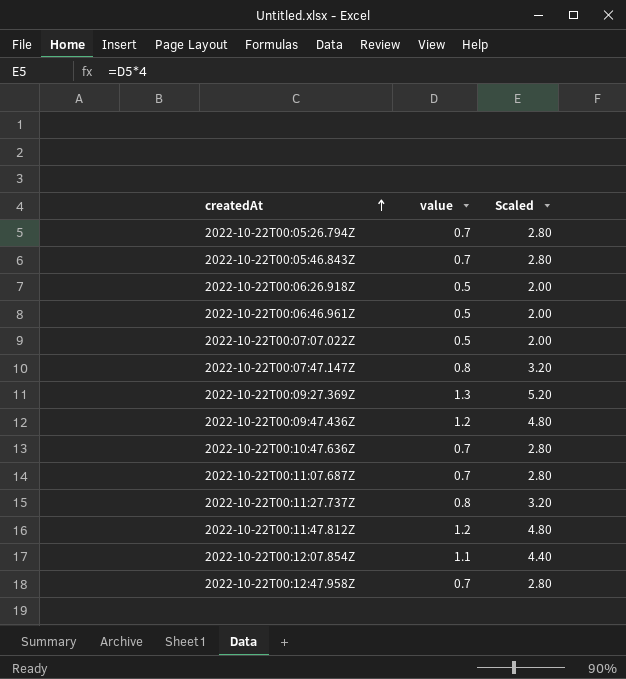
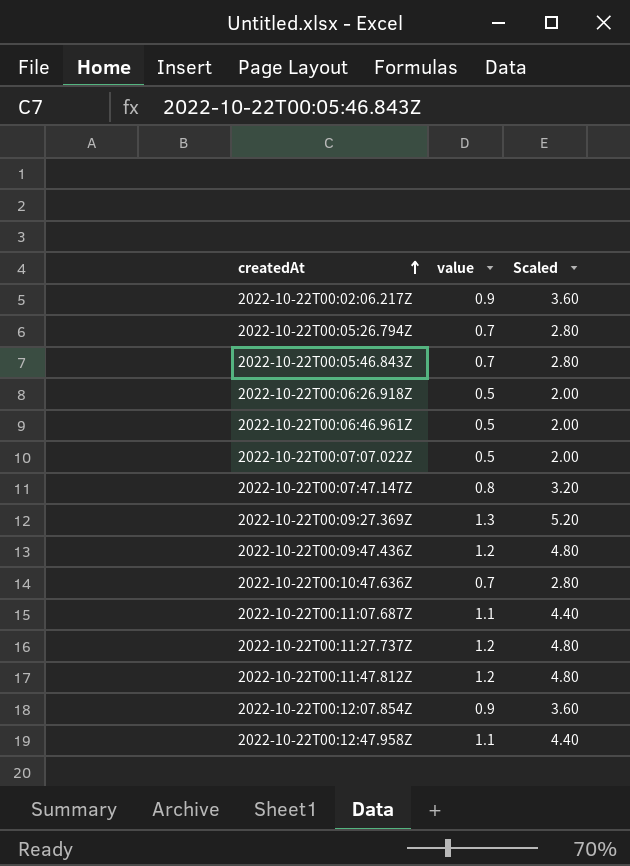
row 2022-10-22T00:02:06.217Z: none -> 0.9 | 3.60
2022-10-22T00:11:07.687Z | value: 0.7 -> 1.1
2022-10-22T00:11:07.687Z | Scaled: 2.80 -> 4.40
2022-10-22T00:11:27.737Z | value: 0.8 -> 1.2
2022-10-22T00:11:27.737Z | Scaled: 3.20 -> 4.80
2022-10-22T00:12:07.854Z | value: 1.1 -> 0.9
2022-10-22T00:12:07.854Z | Scaled: 4.40 -> 3.60
2022-10-22T00:12:47.958Z | value: 0.7 -> 1.1
2022-10-22T00:12:47.958Z | Scaled: 2.80 -> 4.40

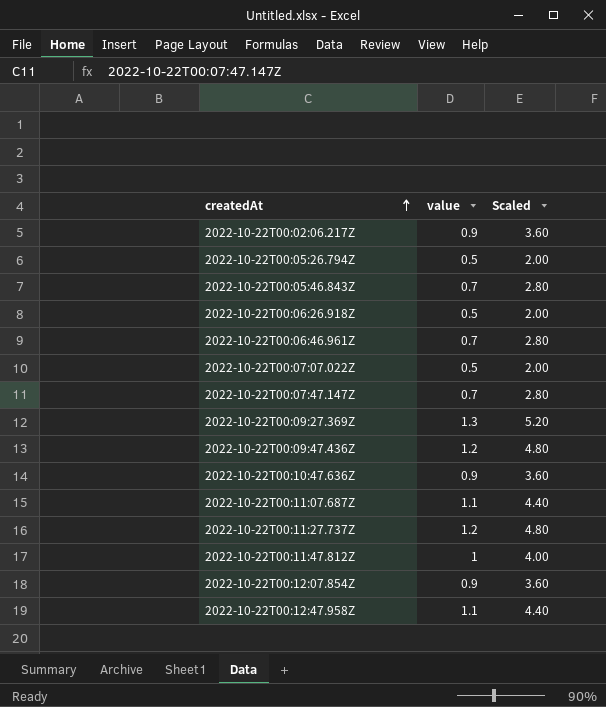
2022-10-22T00:05:26.794Z | value: 0.7 -> 0.5
2022-10-22T00:05:26.794Z | Scaled: 2.80 -> 2.00
2022-10-22T00:06:46.961Z | value: 0.5 -> 0.7
2022-10-22T00:06:46.961Z | Scaled: 2.00 -> 2.80
2022-10-22T00:07:47.147Z | value: 0.8 -> 0.7
2022-10-22T00:07:47.147Z | Scaled: 3.20 -> 2.80
2022-10-22T00:10:47.636Z | value: 0.7 -> 0.9
2022-10-22T00:10:47.636Z | Scaled: 2.80 -> 3.60
2022-10-22T00:11:47.812Z | value: 1.2 -> 1
2022-10-22T00:11:47.812Z | Scaled: 4.80 -> 4.00

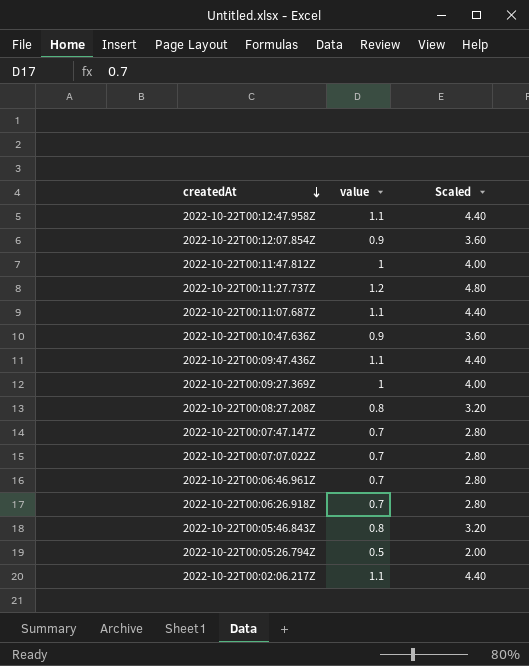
row order: createdAt ascending -> createdAt descending
2022-10-22T00:09:47.436Z | value: 1.2 -> 1.1
2022-10-22T00:09:47.436Z | Scaled: 4.80 -> 4.40
2022-10-22T00:09:27.369Z | value: 1.3 -> 1
2022-10-22T00:09:27.369Z | Scaled: 5.20 -> 4.00
row 2022-10-22T00:08:27.208Z: none -> 0.8 | 3.20
2022-10-22T00:07:07.022Z | value: 0.5 -> 0.7
2022-10-22T00:07:07.022Z | Scaled: 2.00 -> 2.80
2022-10-22T00:06:26.918Z | value: 0.5 -> 0.7
2022-10-22T00:06:26.918Z | Scaled: 2.00 -> 2.80
2022-10-22T00:05:46.843Z | value: 0.7 -> 0.8
2022-10-22T00:05:46.843Z | Scaled: 2.80 -> 3.20
2022-10-22T00:02:06.217Z | value: 0.9 -> 1.1
2022-10-22T00:02:06.217Z | Scaled: 3.60 -> 4.40

